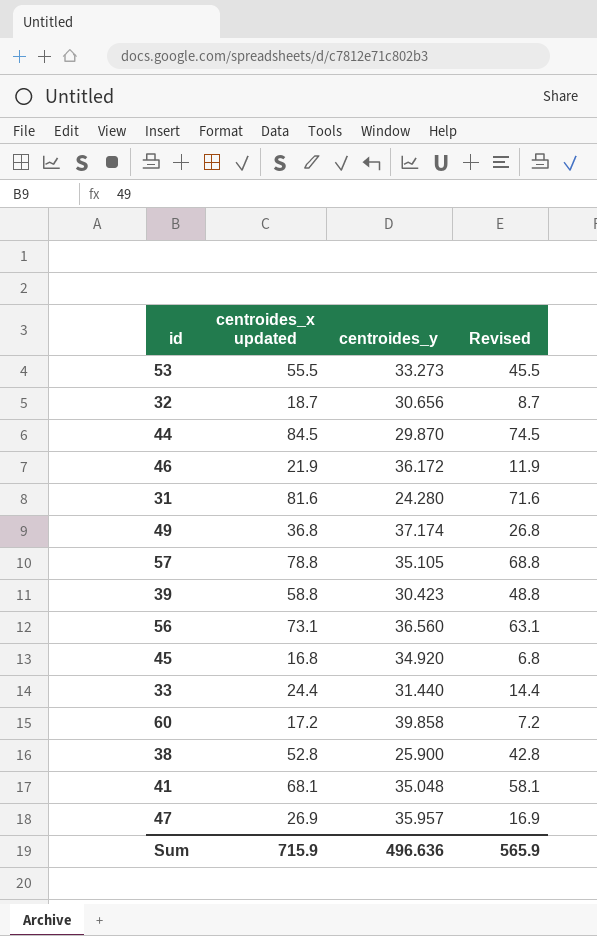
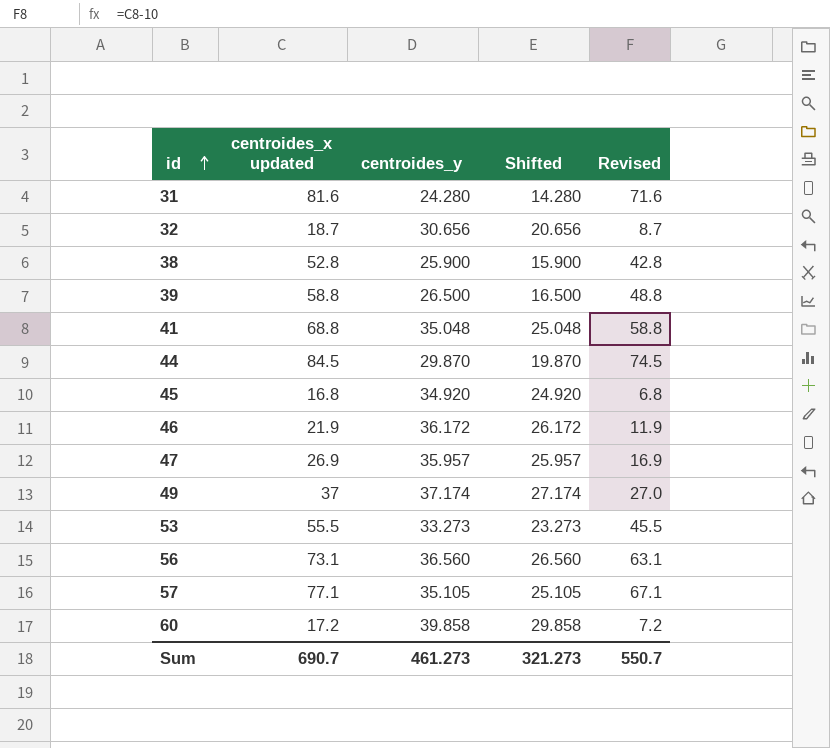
row order: none -> id ascending
column Shifted | formula: none -> [centroides_y] - 10
row 33: 24.4 | 31.440 | 14.4 -> none
39 | centroides_y: 30.423 -> 26.500
41 | centroides_x updated: 68.1 -> 68.8
41 | Revised: 58.1 -> 58.8
49 | centroides_x updated: 36.8 -> 37
49 | Revised: 26.8 -> 27.0
57 | centroides_x updated: 78.8 -> 77.1
57 | Revised: 68.8 -> 67.1
Sum | centroides_x updated: 715.9 -> 690.7
Sum | centroides_y: 496.636 -> 461.273
Sum | Revised: 565.9 -> 550.7

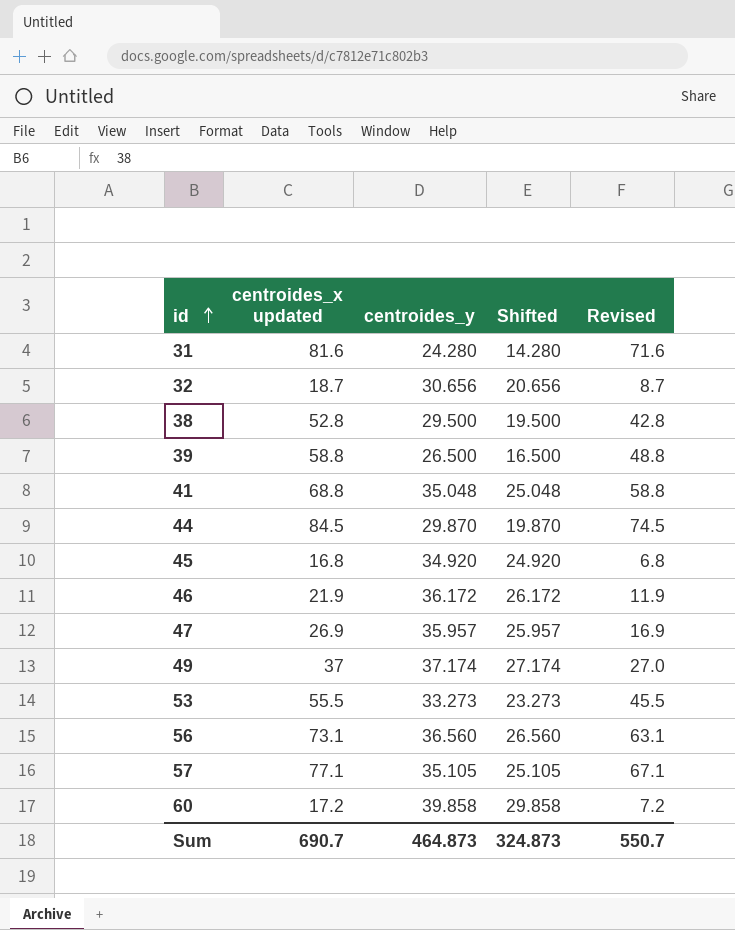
38 | centroides_y: 25.900 -> 29.500
38 | Shifted: 15.900 -> 19.500
Sum | centroides_y: 461.273 -> 464.873
Sum | Shifted: 321.273 -> 324.873

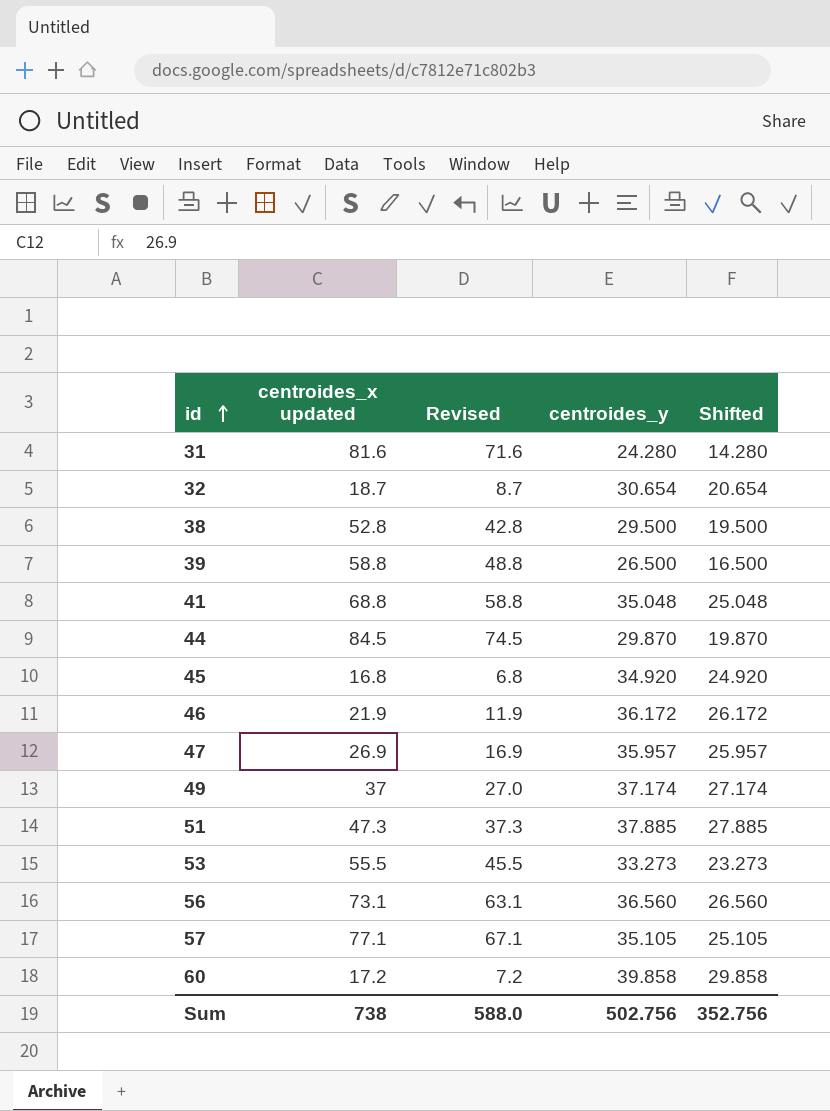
column Revised | position: 5 -> 3
32 | centroides_y: 30.656 -> 30.654
32 | Shifted: 20.656 -> 20.654
row 51: none -> 47.3 | 37.3 | 37.885 | 27.885
Sum | centroides_x updated: 690.7 -> 738
Sum | Revised: 550.7 -> 588.0
Sum | centroides_y: 464.873 -> 502.756
Sum | Shifted: 324.873 -> 352.756

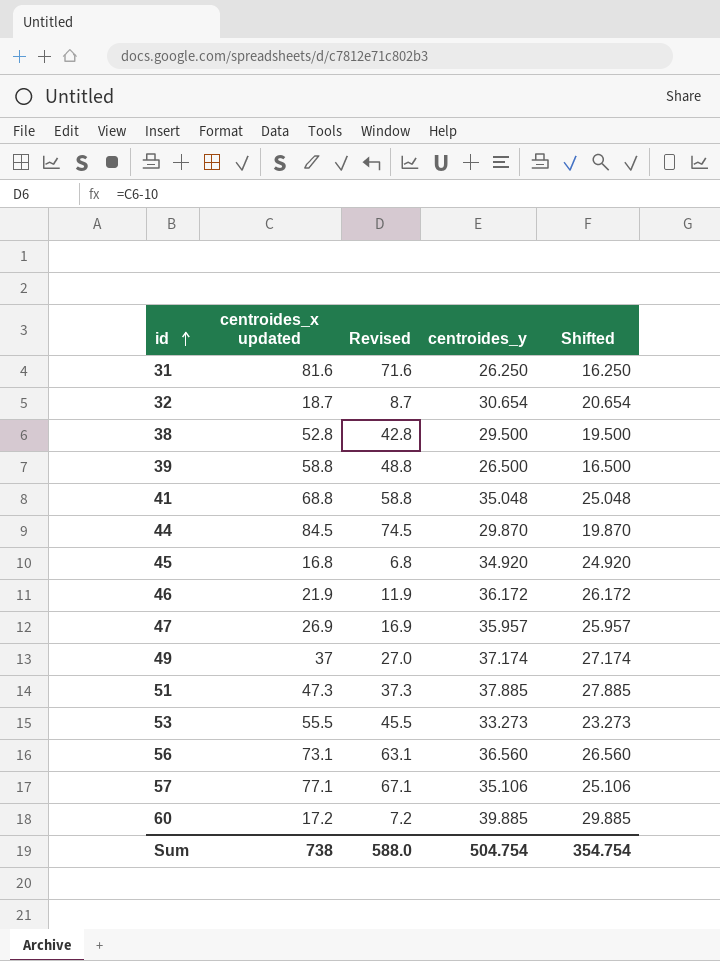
31 | centroides_y: 24.280 -> 26.250
31 | Shifted: 14.280 -> 16.250
57 | centroides_y: 35.105 -> 35.106
57 | Shifted: 25.105 -> 25.106
60 | centroides_y: 39.858 -> 39.885
60 | Shifted: 29.858 -> 29.885
Sum | centroides_y: 502.756 -> 504.754
Sum | Shifted: 352.756 -> 354.754

